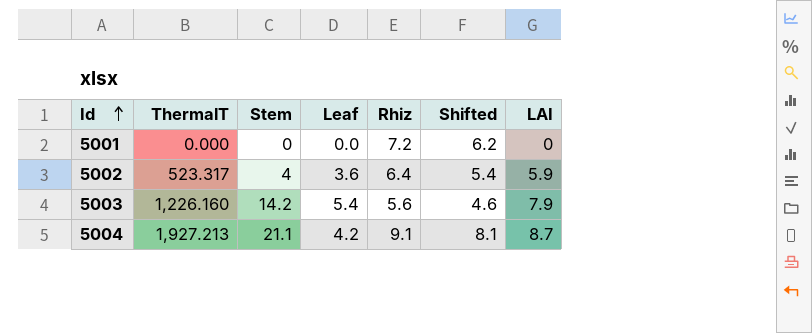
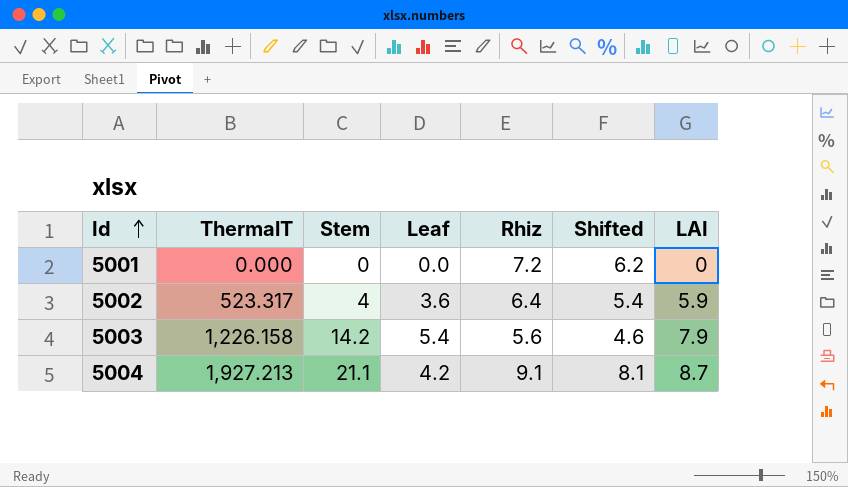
5003 | ThermalT: 1,226.160 -> 1,226.158

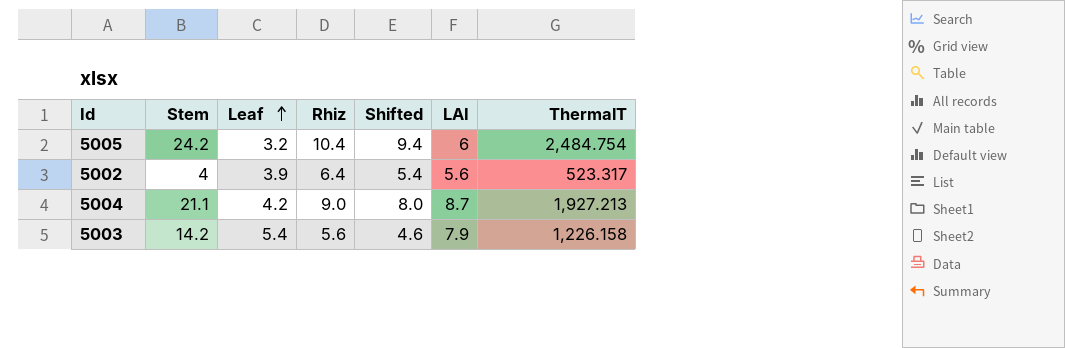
row order: Id ascending -> Leaf ascending
column ThermalT | position: 2 -> 7
row 5001: 0.000 | 0 | 0.0 | 7.2 | 6.2 | 0 -> none
row 5005: none -> 24.2 | 3.2 | 10.4 | 9.4 | 6 | 2,484.754
5002 | Leaf: 3.6 -> 3.9
5002 | LAI: 5.9 -> 5.6
5004 | Rhiz: 9.1 -> 9.0
5004 | Shifted: 8.1 -> 8.0

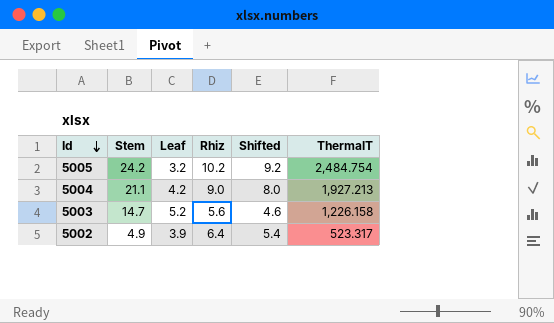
row order: Leaf ascending -> Id descending
column LAI | position: 6 -> none
5005 | Rhiz: 10.4 -> 10.2
5005 | Shifted: 9.4 -> 9.2
5003 | Stem: 14.2 -> 14.7
5003 | Leaf: 5.4 -> 5.2
5002 | Stem: 4 -> 4.9

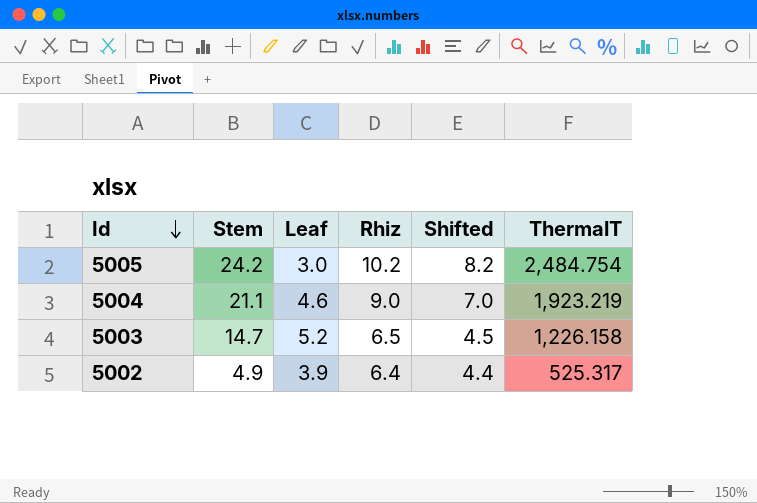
column Shifted | formula: [Rhiz] - 1 -> [Rhiz] - 2
5005 | Leaf: 3.2 -> 3.0
5004 | Leaf: 4.2 -> 4.6
5004 | ThermalT: 1,927.213 -> 1,923.219
5003 | Rhiz: 5.6 -> 6.5
5002 | ThermalT: 523.317 -> 525.317

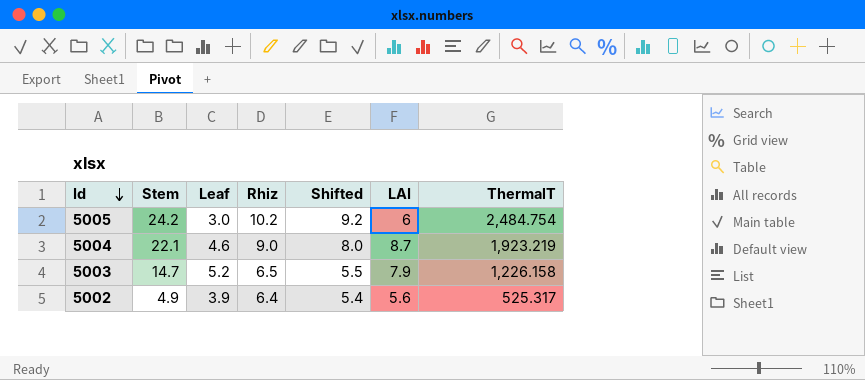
column Shifted | formula: [Rhiz] - 2 -> [Rhiz] - 1
column LAI | position: none -> 6
5004 | Stem: 21.1 -> 22.1

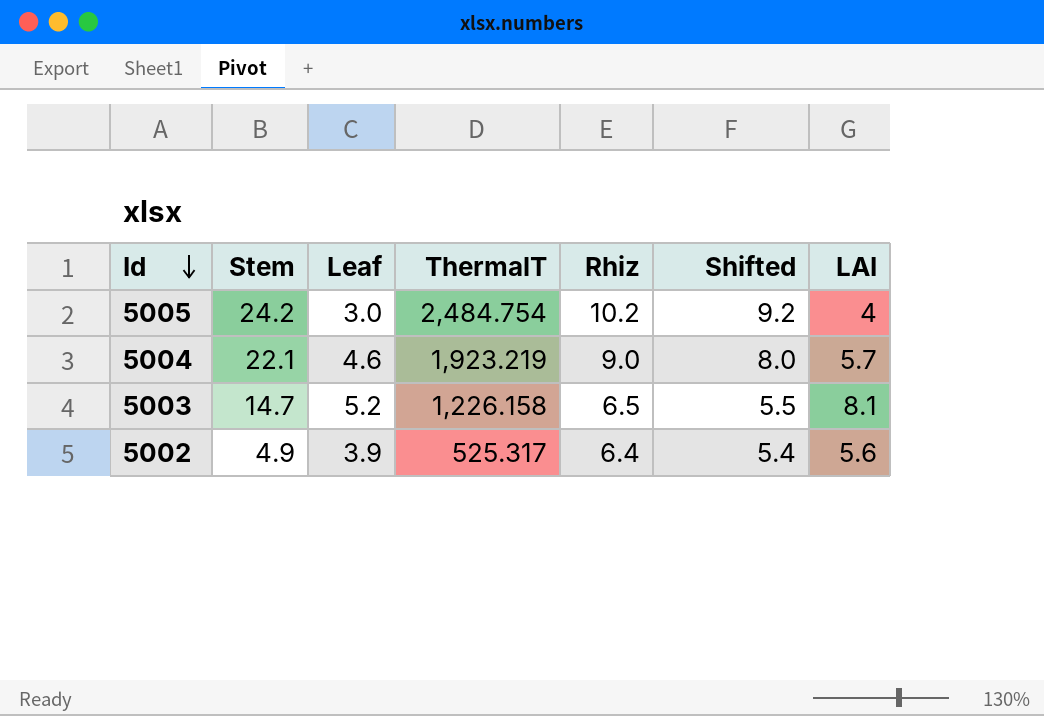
column ThermalT | position: 7 -> 4
5005 | LAI: 6 -> 4
5004 | LAI: 8.7 -> 5.7
5003 | LAI: 7.9 -> 8.1

